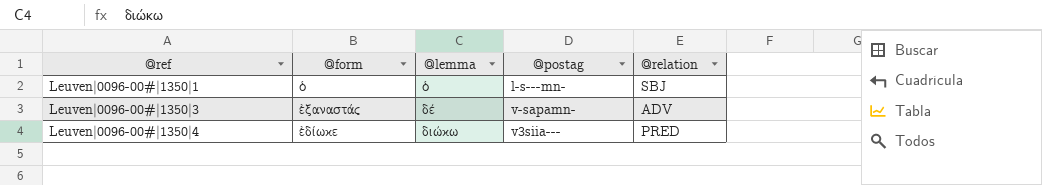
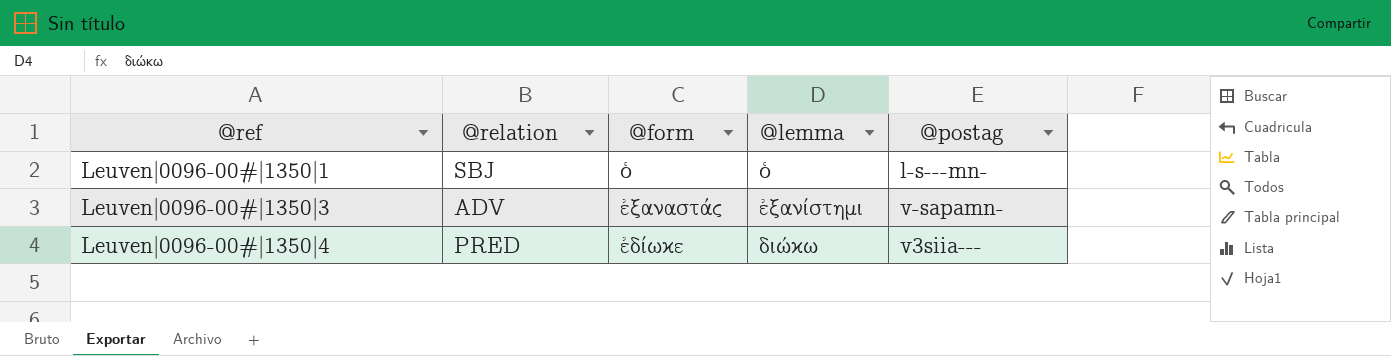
column @relation | position: 5 -> 2
Leuven|0096-00#|1350|3 | @lemma: δέ -> ἐξανίστημι

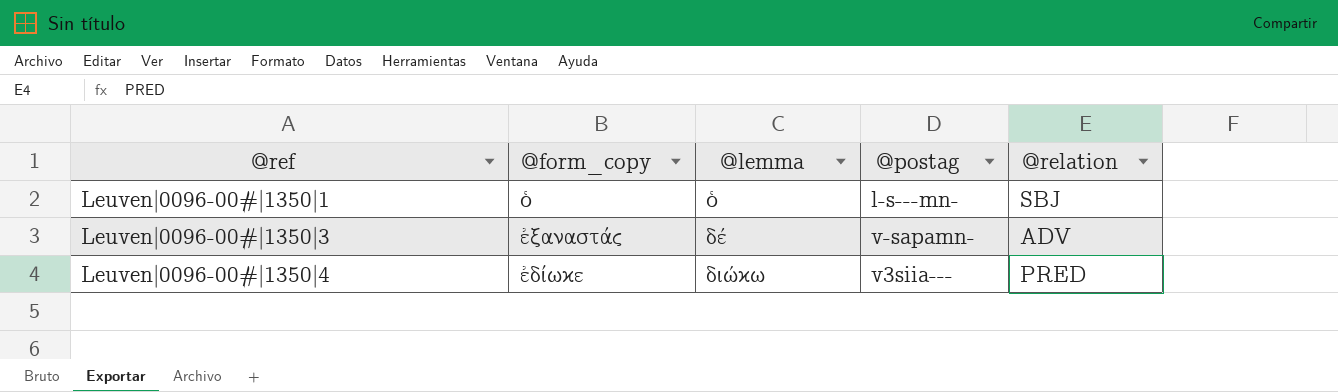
column name: @form -> @form_copy
column @relation | position: 2 -> 5
Leuven|0096-00#|1350|3 | @lemma: ἐξανίστημι -> δέ

